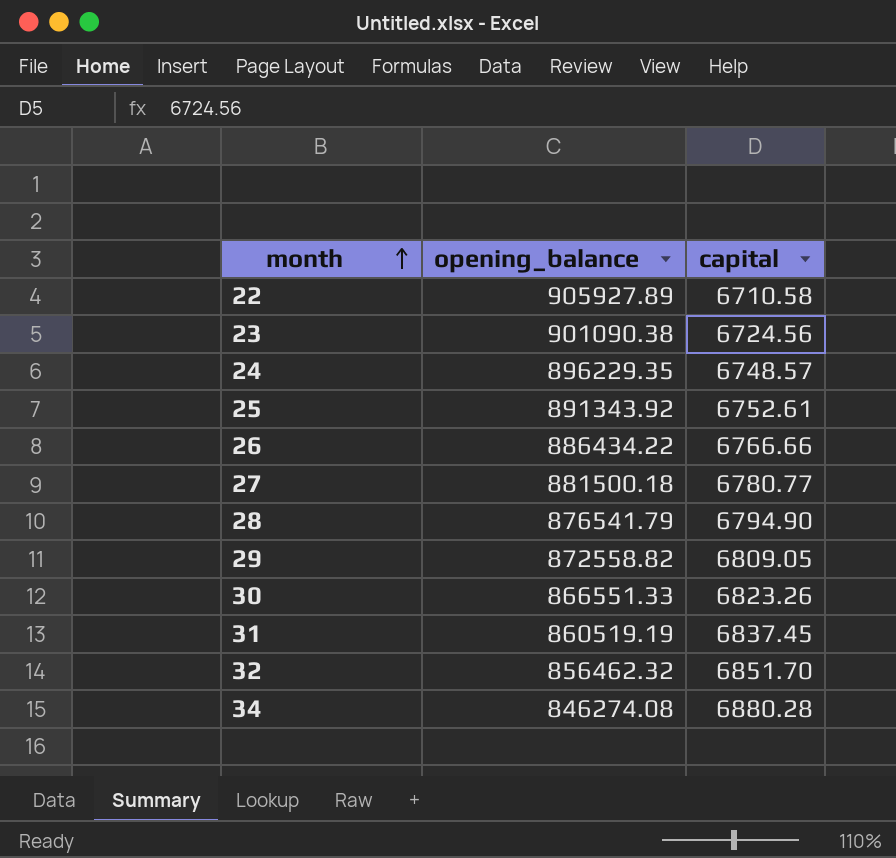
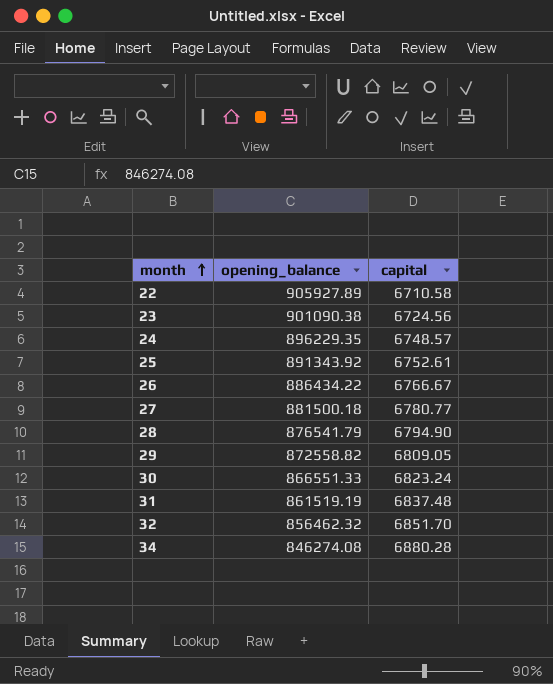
26 | capital: 6766.66 -> 6766.67
30 | capital: 6823.26 -> 6823.24
31 | opening_balance: 860519.19 -> 861519.19
31 | capital: 6837.45 -> 6837.48

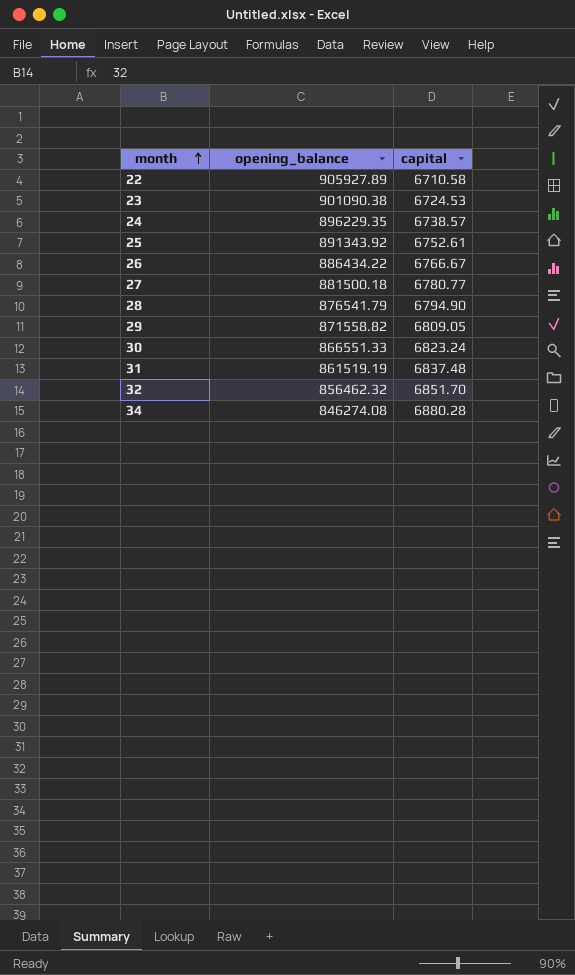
23 | capital: 6724.56 -> 6724.53
24 | capital: 6748.57 -> 6738.57
29 | opening_balance: 872558.82 -> 871558.82

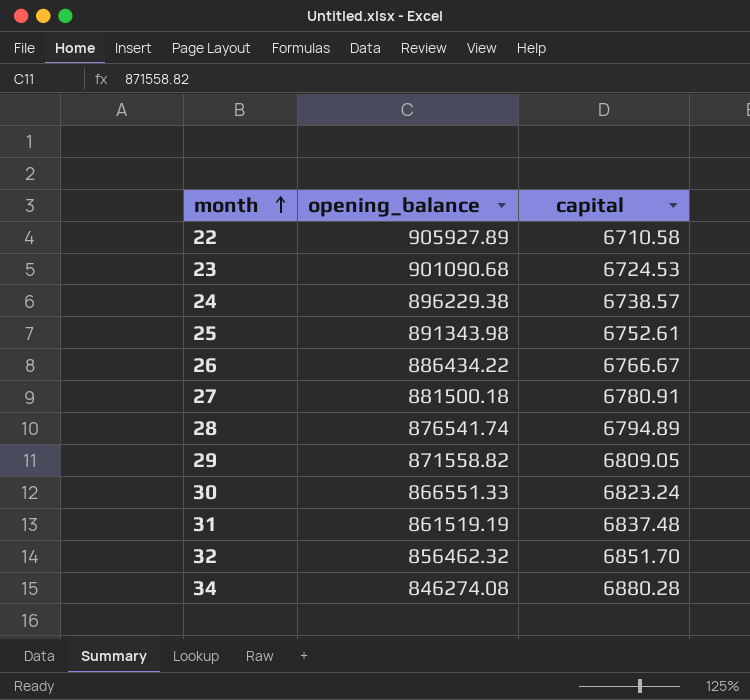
23 | opening_balance: 901090.38 -> 901090.68
24 | opening_balance: 896229.35 -> 896229.38
25 | opening_balance: 891343.92 -> 891343.98
27 | capital: 6780.77 -> 6780.91
28 | opening_balance: 876541.79 -> 876541.74
28 | capital: 6794.90 -> 6794.89

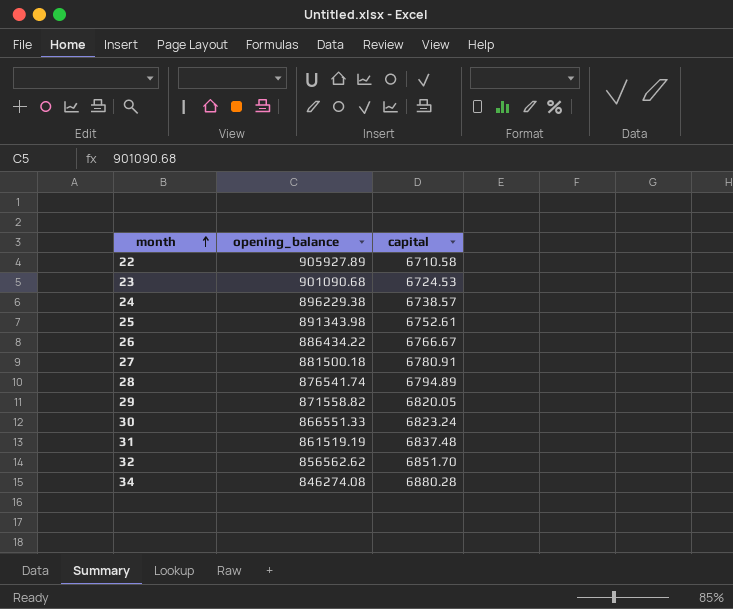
29 | capital: 6809.05 -> 6820.05
32 | opening_balance: 856462.32 -> 856562.62

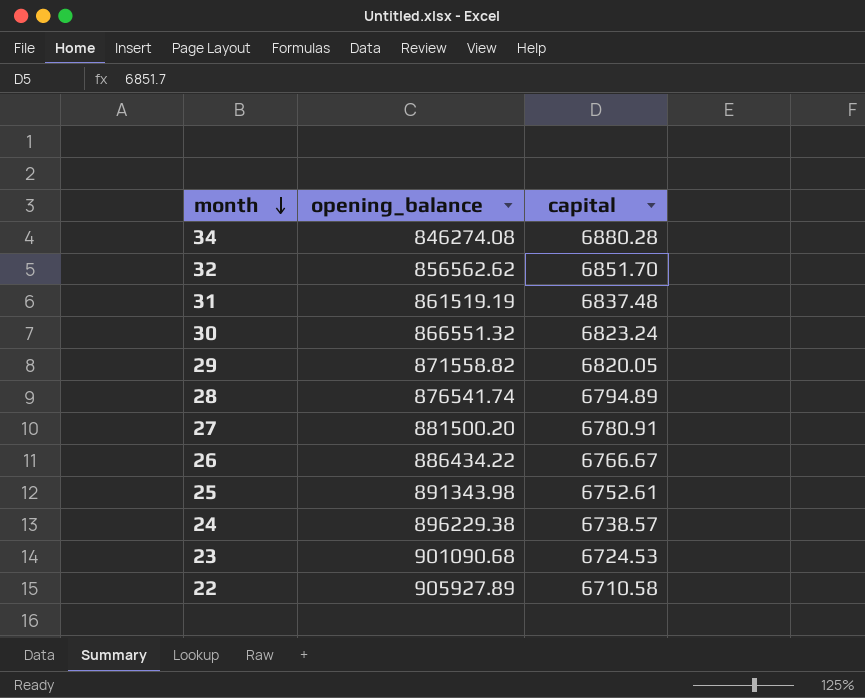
row order: month ascending -> month descending
30 | opening_balance: 866551.33 -> 866551.32
27 | opening_balance: 881500.18 -> 881500.20

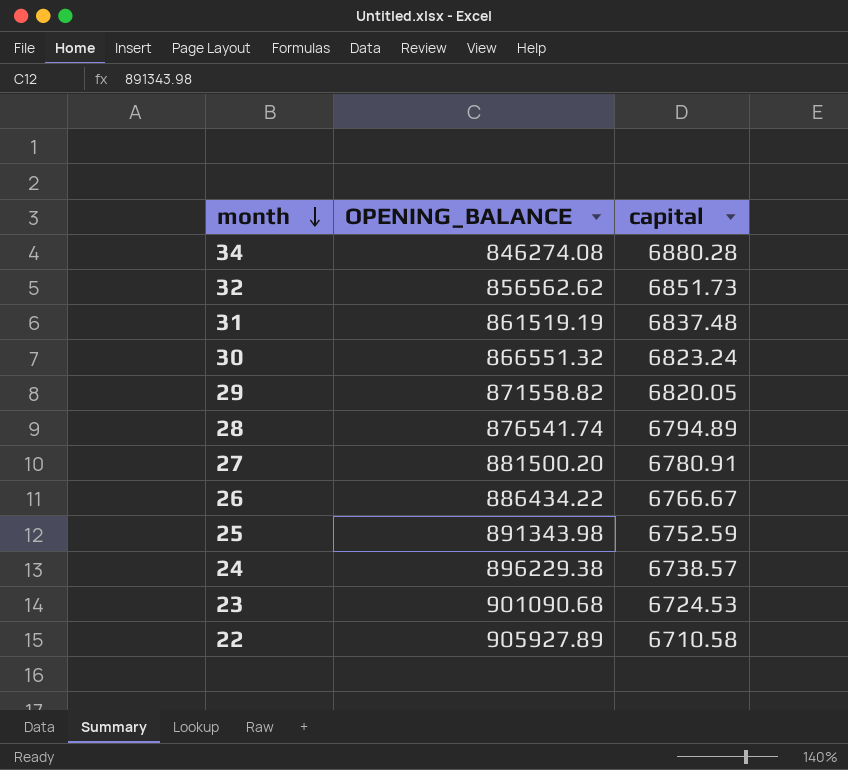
column name: opening_balance -> OPENING_BALANCE
32 | capital: 6851.70 -> 6851.73
25 | capital: 6752.61 -> 6752.59

